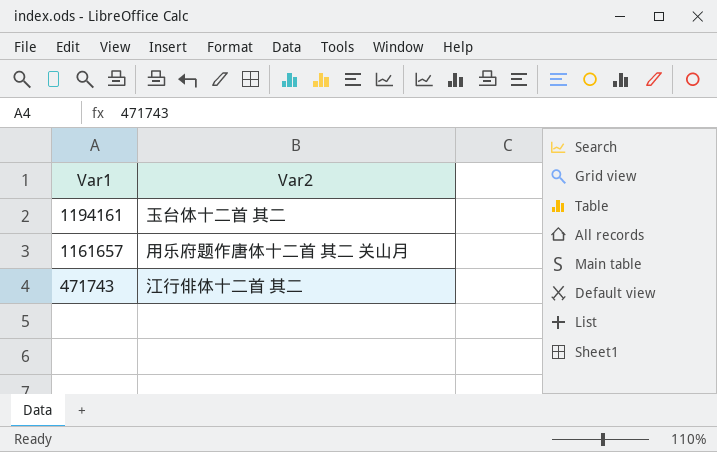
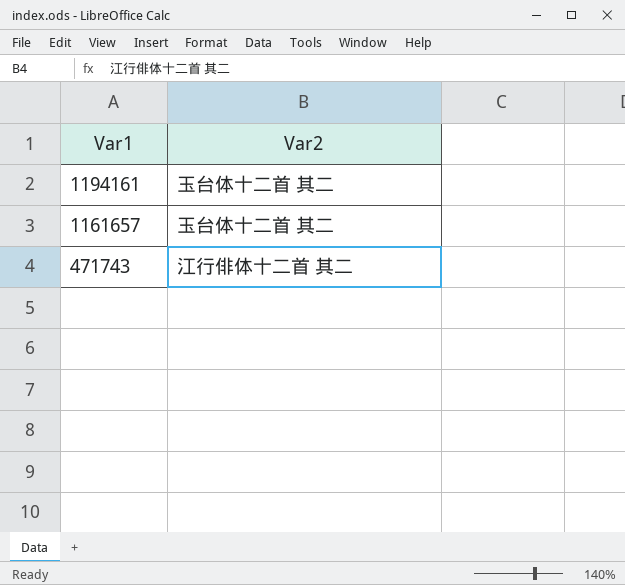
1161657 | Var2: 用乐府题作唐体十二首 其二 关山月 -> 玉台体十二首 其二

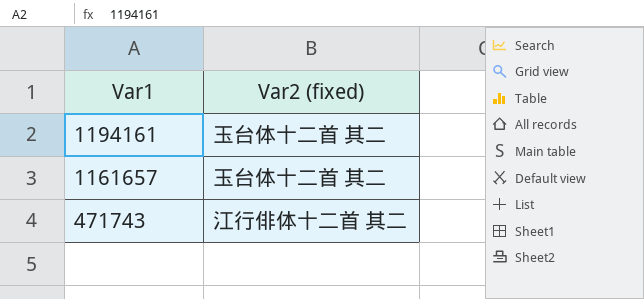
column name: Var2 -> Var2 (fixed)

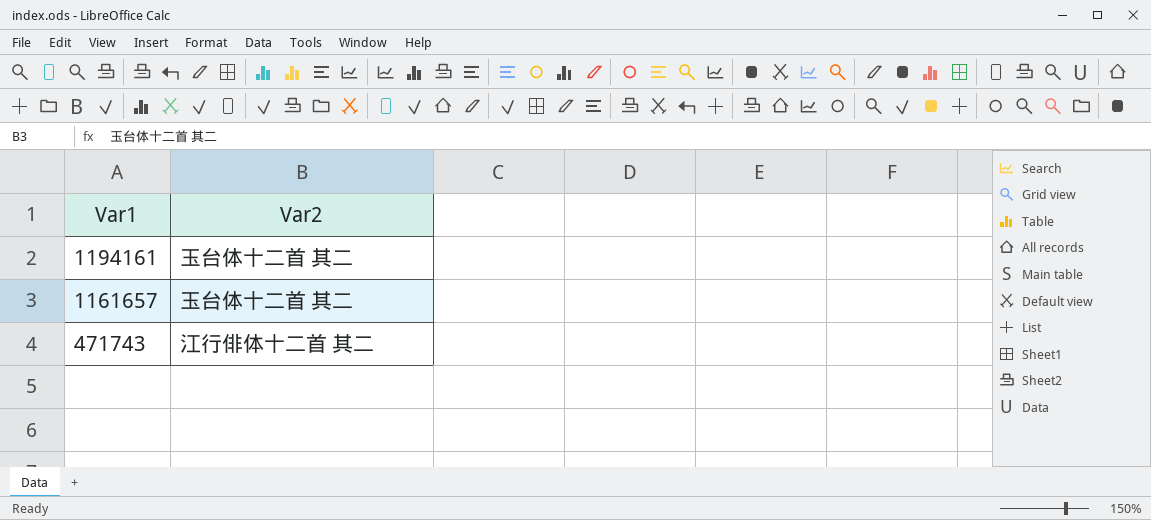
column name: Var2 (fixed) -> Var2

